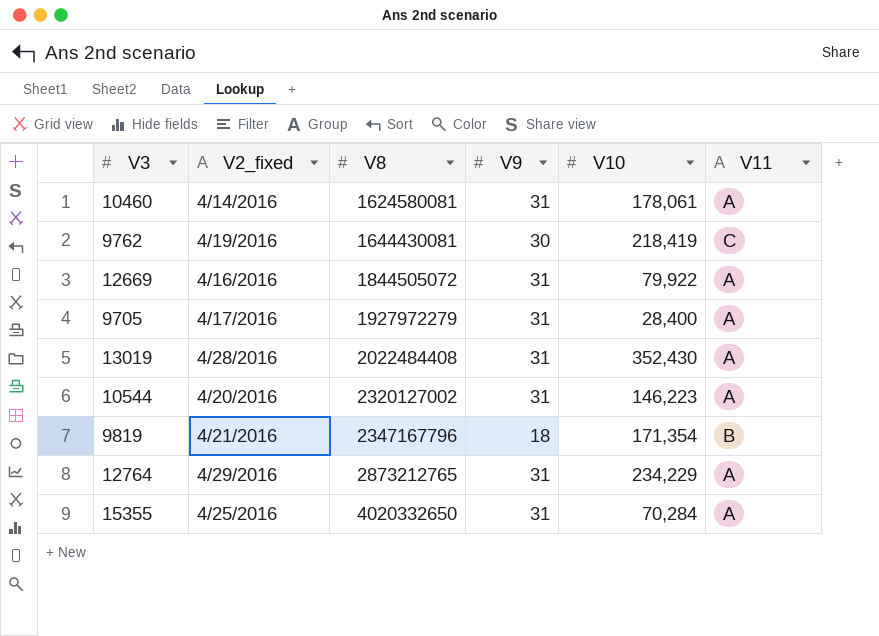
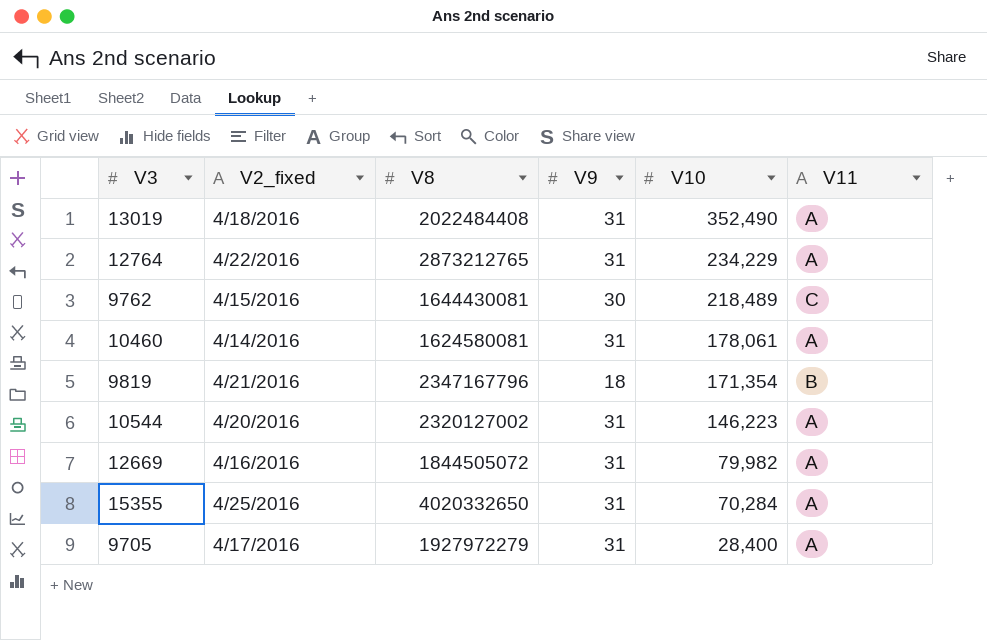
row order: V8 ascending -> V10 descending
13019 | V2_fixed: 4/28/2016 -> 4/18/2016
13019 | V10: 352,430 -> 352,490
12764 | V2_fixed: 4/29/2016 -> 4/22/2016
9762 | V2_fixed: 4/19/2016 -> 4/15/2016
9762 | V10: 218,419 -> 218,489
12669 | V10: 79,922 -> 79,982

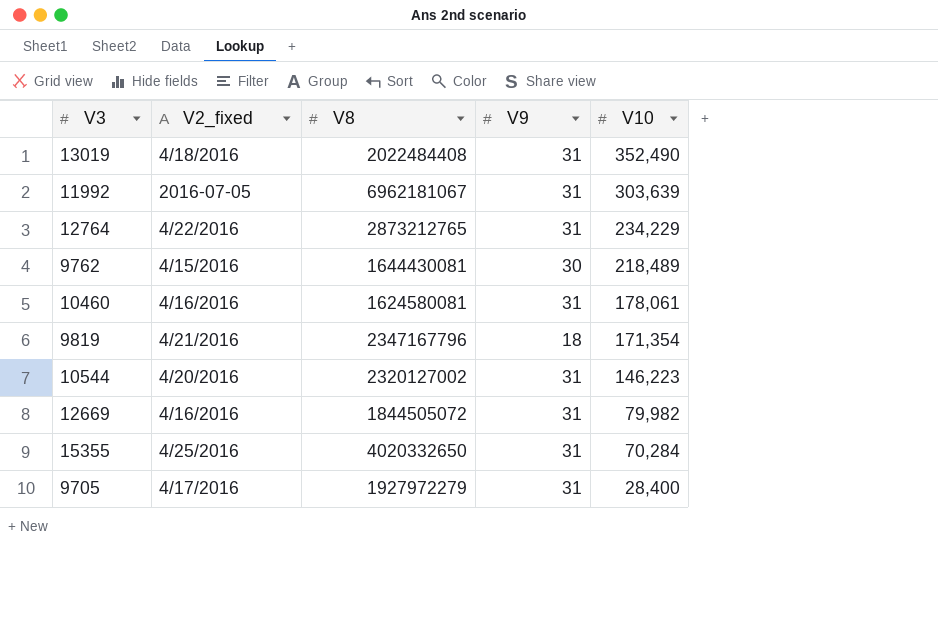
column V11 | position: 6 -> none
row 11992: none -> 2016-07-05 | 6962181067 | 31 | 303,639
10460 | V2_fixed: 4/14/2016 -> 4/16/2016

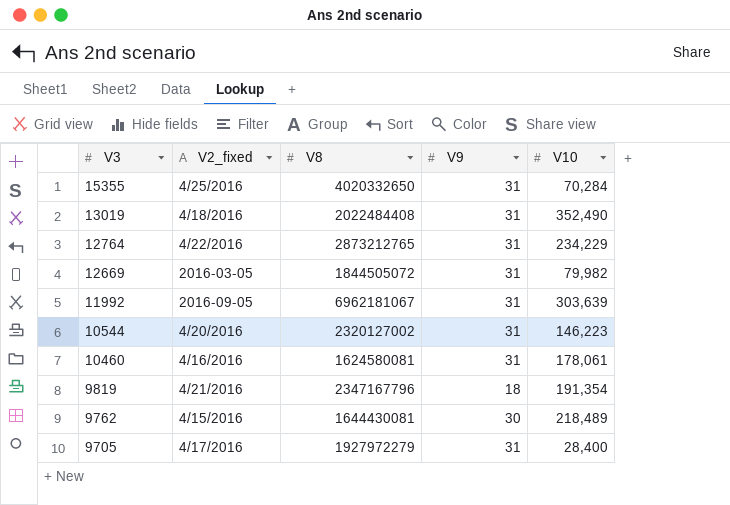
row order: V10 descending -> V3 descending
12669 | V2_fixed: 4/16/2016 -> 2016-03-05
11992 | V2_fixed: 2016-07-05 -> 2016-09-05
9819 | V10: 171,354 -> 191,354

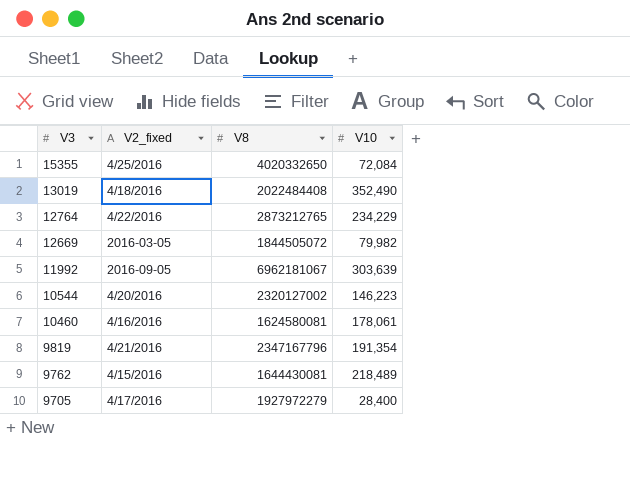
column V9 | position: 4 -> none
15355 | V10: 70,284 -> 72,084

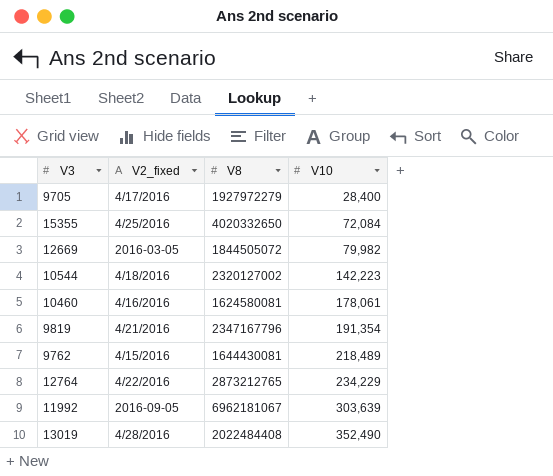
row order: V3 descending -> V10 ascending
10544 | V2_fixed: 4/20/2016 -> 4/18/2016
10544 | V10: 146,223 -> 142,223
13019 | V2_fixed: 4/18/2016 -> 4/28/2016

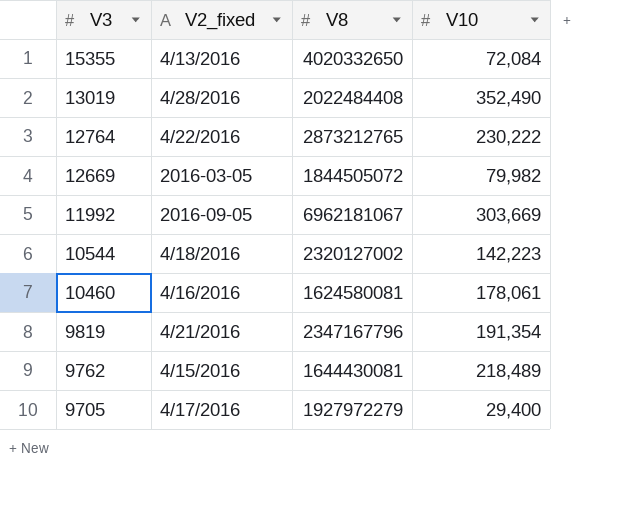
row order: V10 ascending -> V3 descending
15355 | V2_fixed: 4/25/2016 -> 4/13/2016
12764 | V10: 234,229 -> 230,222
11992 | V10: 303,639 -> 303,669
9705 | V10: 28,400 -> 29,400

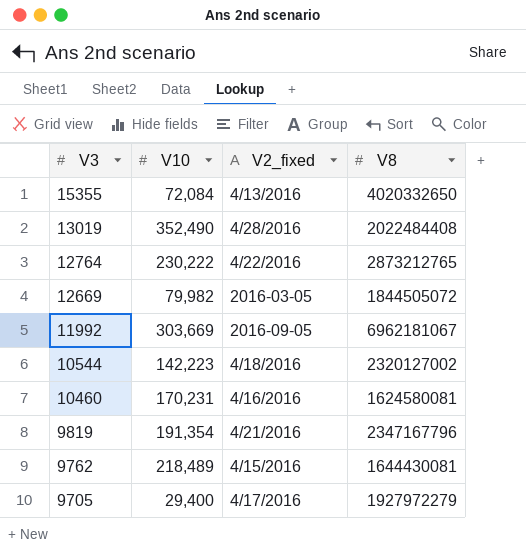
column V10 | position: 4 -> 2
10460 | V10: 178,061 -> 170,231

